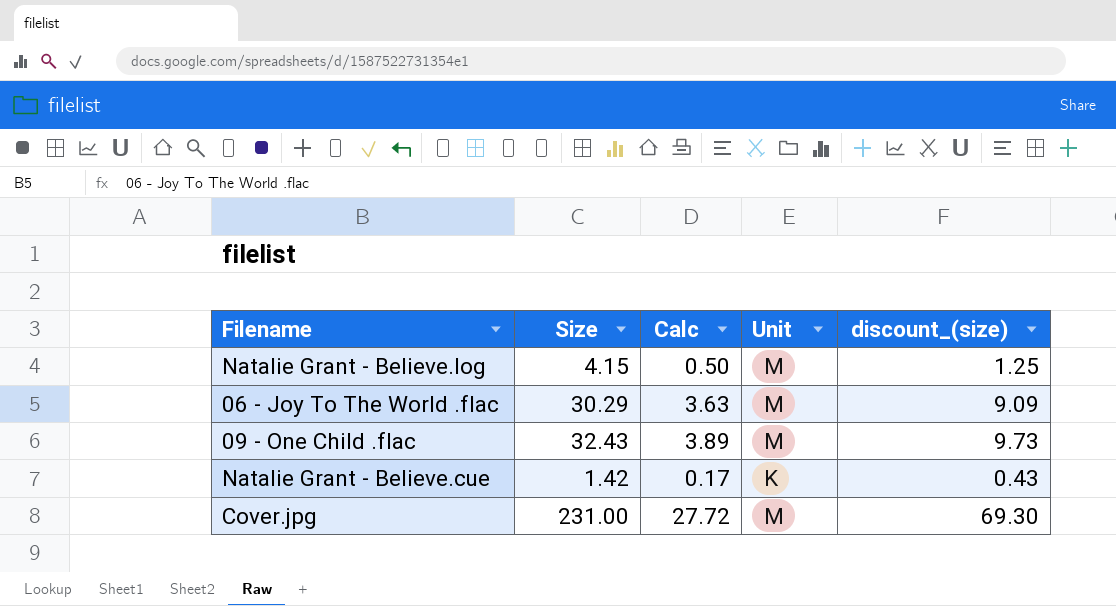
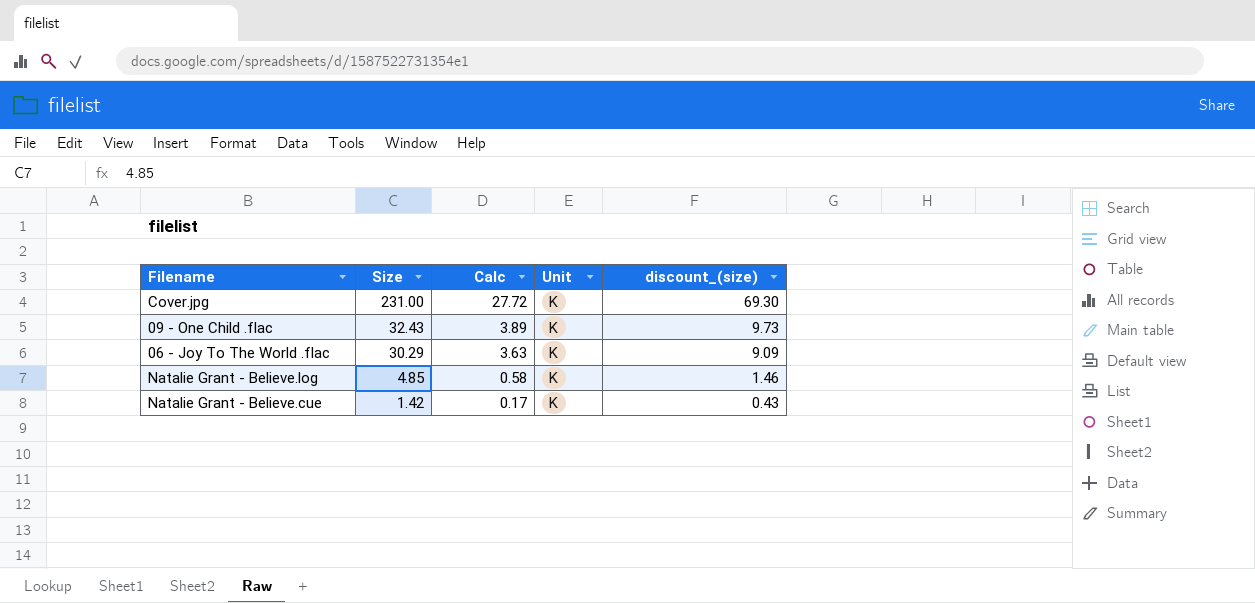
row order: none -> Size descending
Cover.jpg | Unit: M -> K
09 - One Child .flac | Unit: M -> K
06 - Joy To The World .flac | Unit: M -> K
Natalie Grant - Believe.log | Size: 4.15 -> 4.85
Natalie Grant - Believe.log | Calc: 0.50 -> 0.58
Natalie Grant - Believe.log | Unit: M -> K
Natalie Grant - Believe.log | discount_(size): 1.25 -> 1.46

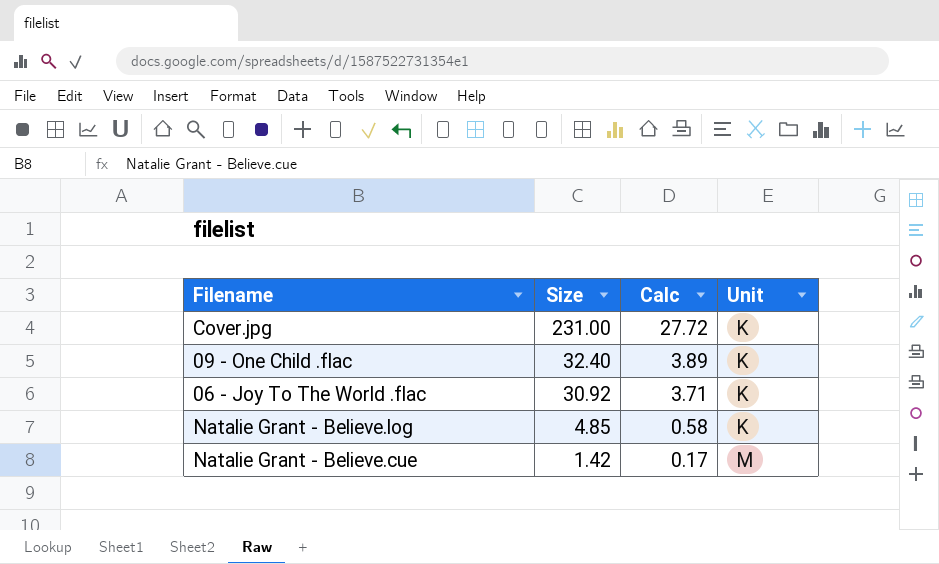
column discount_(size) | formula: [Size] * 0.3 -> none
09 - One Child .flac | Size: 32.43 -> 32.40
06 - Joy To The World .flac | Size: 30.29 -> 30.92
06 - Joy To The World .flac | Calc: 3.63 -> 3.71
Natalie Grant - Believe.cue | Unit: K -> M

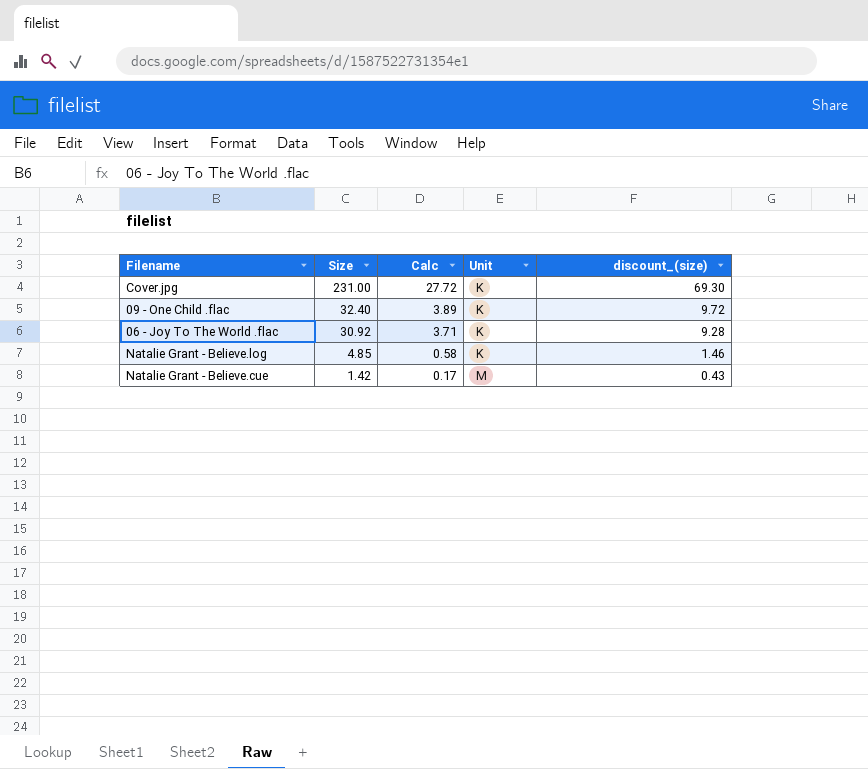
column discount_(size) | formula: none -> [Size] * 0.3

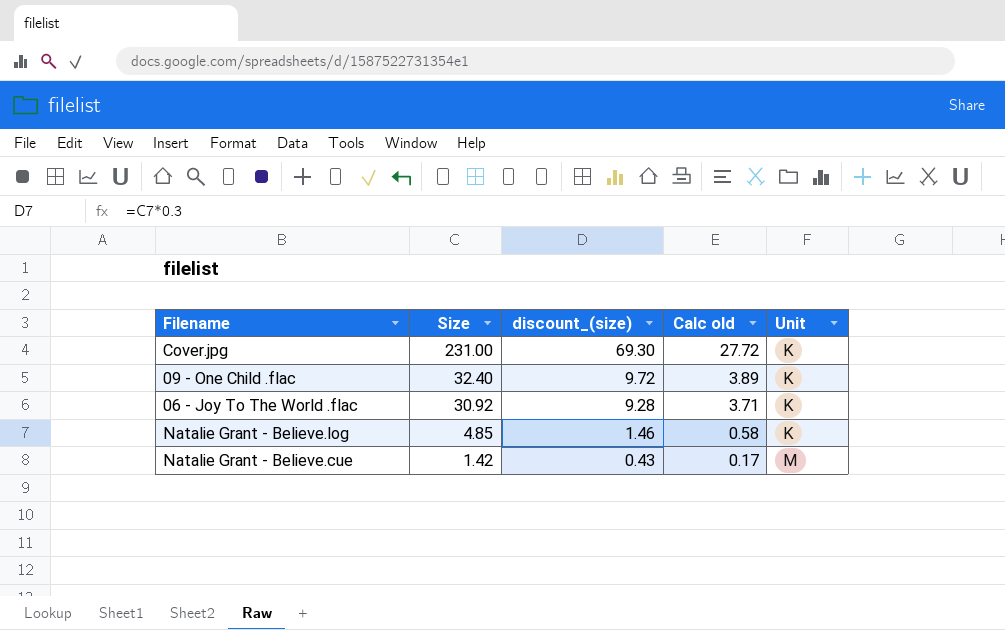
column discount_(size) | position: 5 -> 3
column name: Calc -> Calc old

